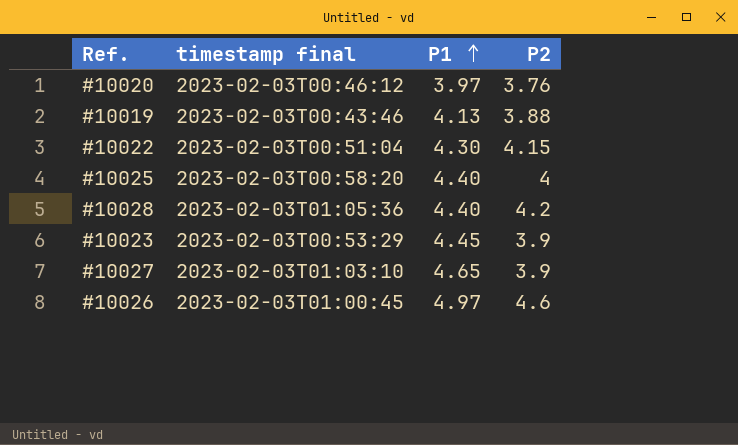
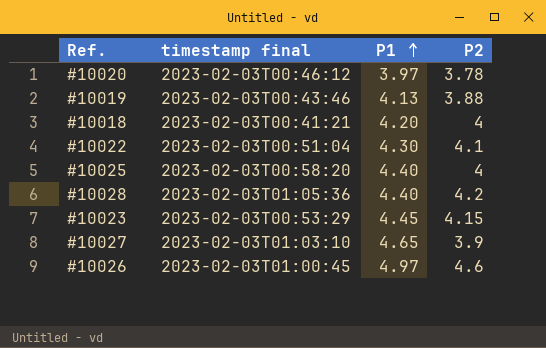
#10020 | P2: 3.76 -> 3.78
row #10018: none -> 2023-02-03T00:41:21 | 4.20 | 4
#10022 | P2: 4.15 -> 4.1
#10023 | P2: 3.9 -> 4.15

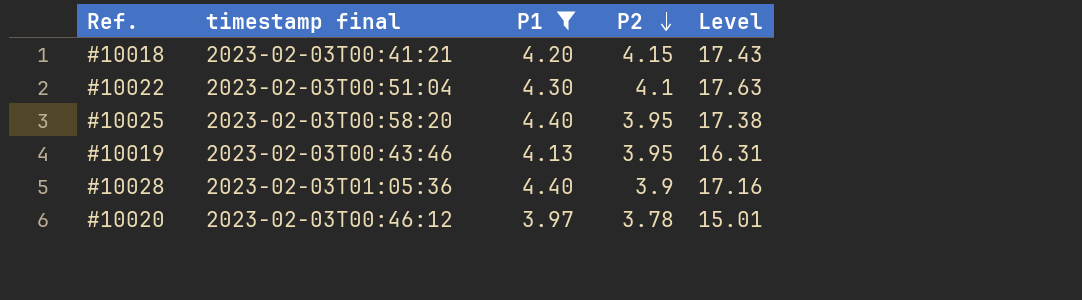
filter: none -> P1 <= 4.40
row order: P1 ascending -> P2 descending
column Level | formula: none -> [P1] * [P2]
#10018 | P2: 4 -> 4.15
#10025 | P2: 4 -> 3.95
#10019 | P2: 3.88 -> 3.95
#10028 | P2: 4.2 -> 3.9

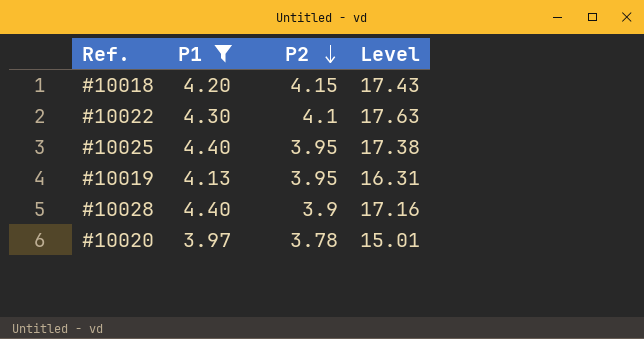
column timestamp final | position: 2 -> none

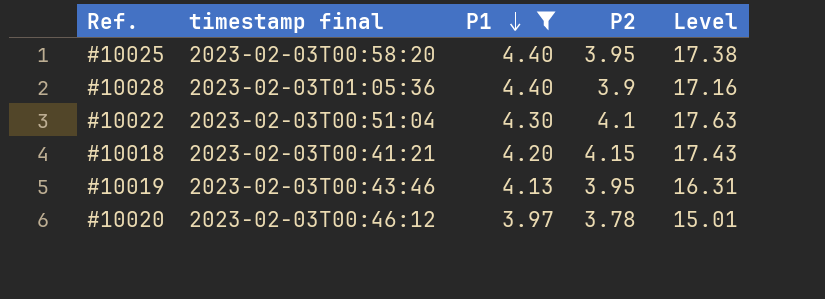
row order: P2 descending -> P1 descending
column timestamp final | position: none -> 2

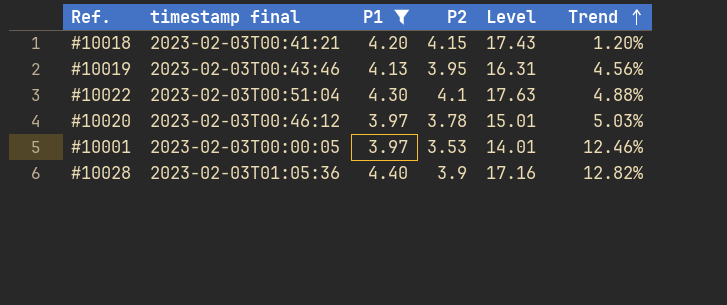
row order: P1 descending -> Trend ascending
column Trend | formula: none -> ([P1] - [P2]) / [P2]
row #10025: 2023-02-03T00:58:20 | 4.40 | 3.95 | 17.38 -> none
row #10001: none -> 2023-02-03T00:00:05 | 3.97 | 3.53 | 14.01 | 12.46%

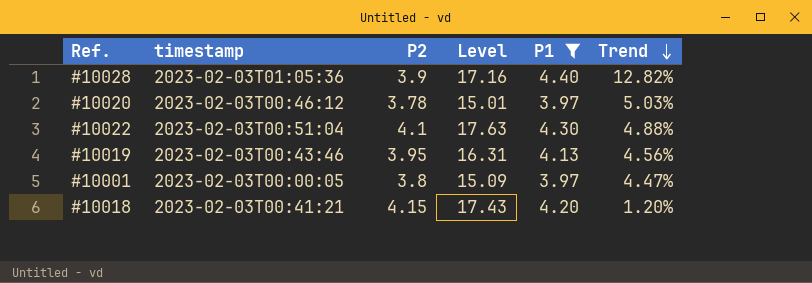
row order: Trend ascending -> Trend descending
column name: timestamp final -> timestamp
column P1 | position: 3 -> 5
#10001 | P2: 3.53 -> 3.8
#10001 | Level: 14.01 -> 15.09
#10001 | Trend: 12.46% -> 4.47%

